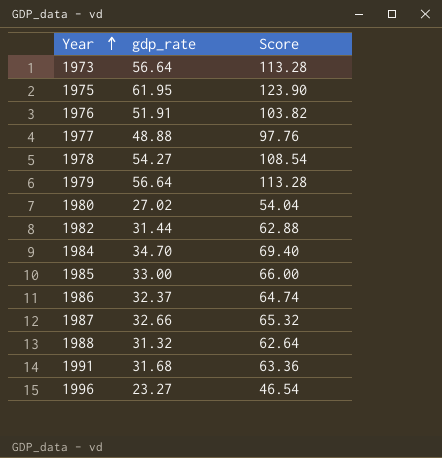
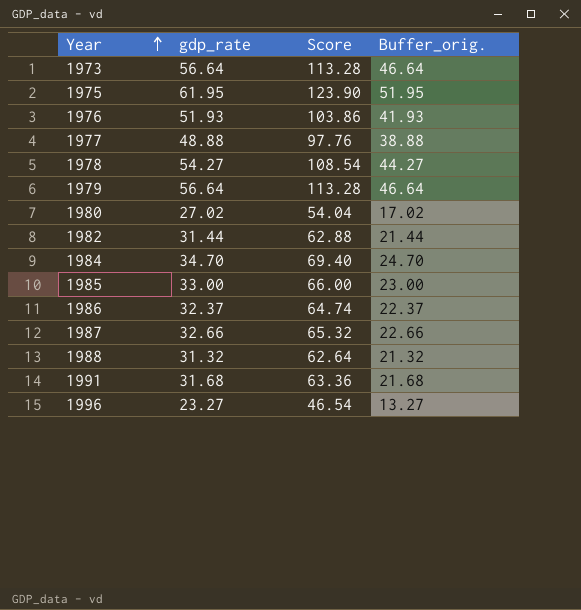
column Buffer_orig. | formula: none -> [gdp_rate] - 10
1976 | gdp_rate: 51.91 -> 51.93
1976 | Score: 103.82 -> 103.86

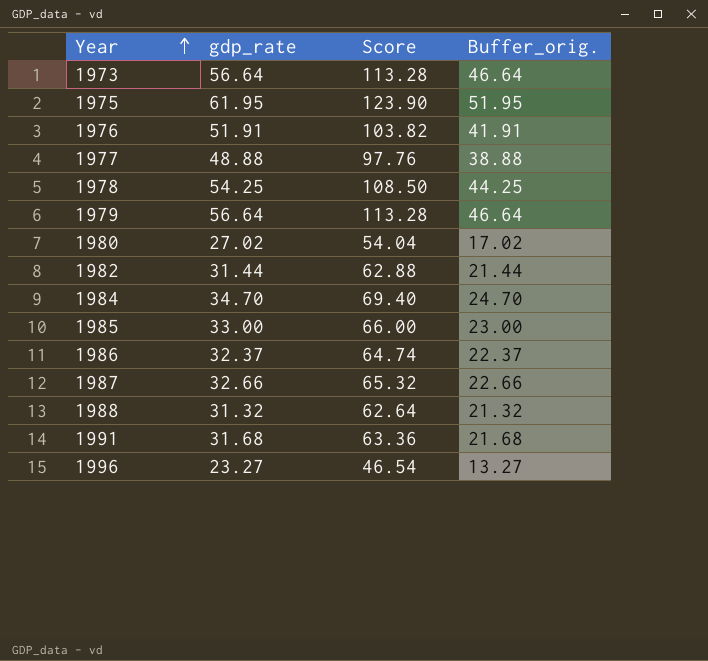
1976 | gdp_rate: 51.93 -> 51.91
1976 | Score: 103.86 -> 103.82
1976 | Buffer_orig.: 41.93 -> 41.91
1978 | gdp_rate: 54.27 -> 54.25
1978 | Score: 108.54 -> 108.50
1978 | Buffer_orig.: 44.27 -> 44.25

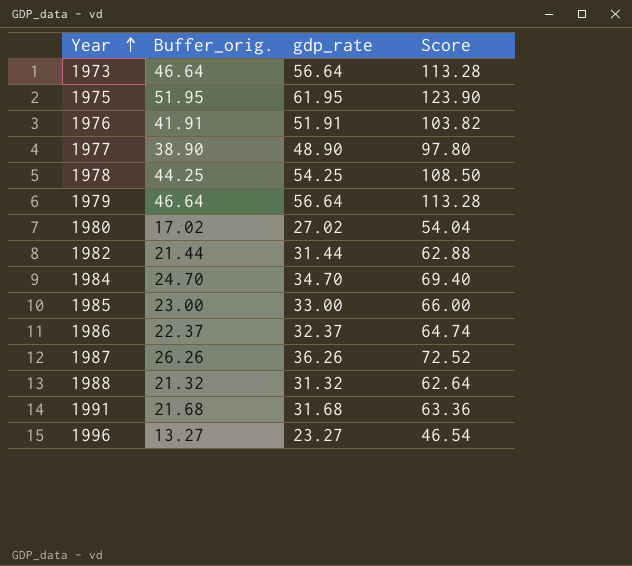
column Buffer_orig. | position: 4 -> 2
1977 | Buffer_orig.: 38.88 -> 38.90
1977 | gdp_rate: 48.88 -> 48.90
1977 | Score: 97.76 -> 97.80
1987 | Buffer_orig.: 22.66 -> 26.26
1987 | gdp_rate: 32.66 -> 36.26
1987 | Score: 65.32 -> 72.52

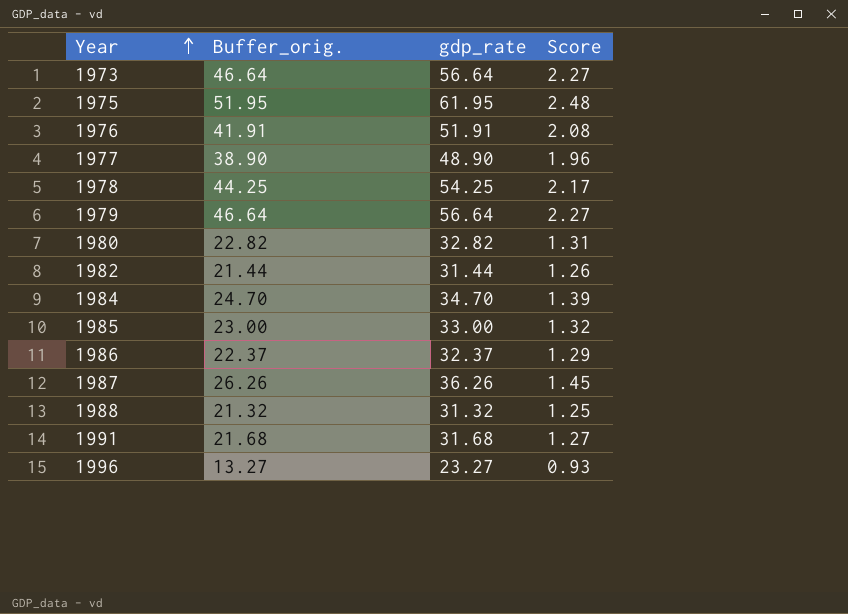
column Score | formula: [gdp_rate] * 2 -> [gdp_rate] * 0.04
1980 | Buffer_orig.: 17.02 -> 22.82
1980 | gdp_rate: 27.02 -> 32.82

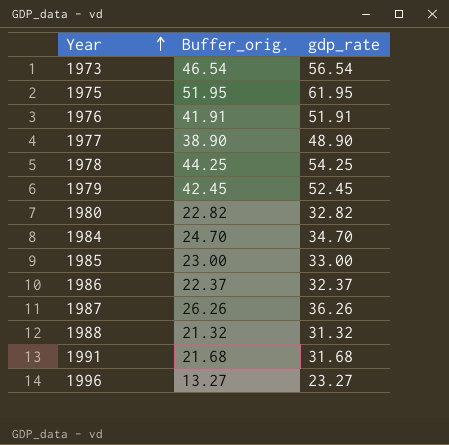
column Score | formula: [gdp_rate] * 0.04 -> none
row 1982: 21.44 | 31.44 | 1.26 -> none
1973 | Buffer_orig.: 46.64 -> 46.54
1973 | gdp_rate: 56.64 -> 56.54
1979 | Buffer_orig.: 46.64 -> 42.45
1979 | gdp_rate: 56.64 -> 52.45

